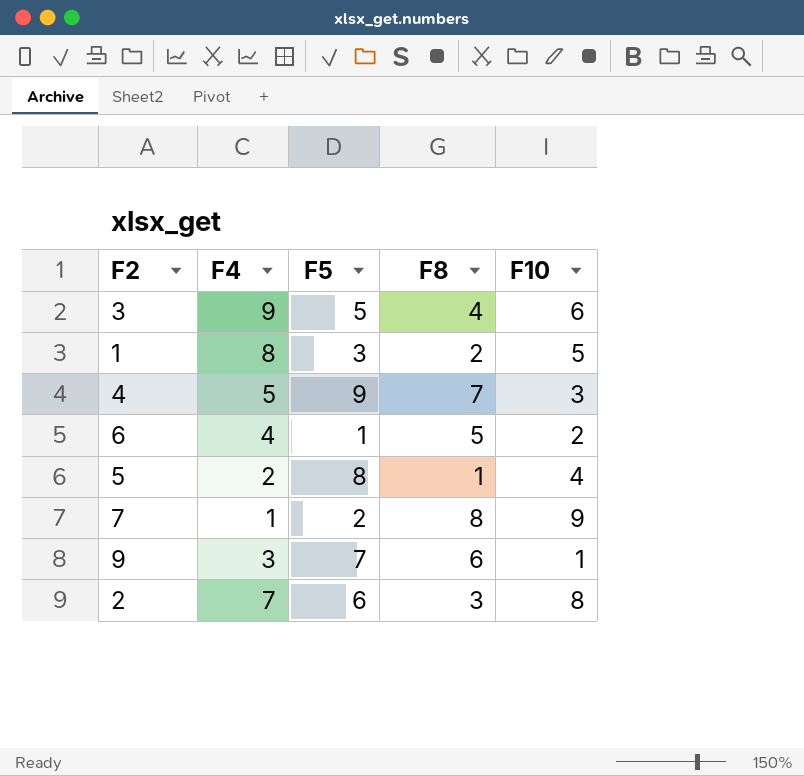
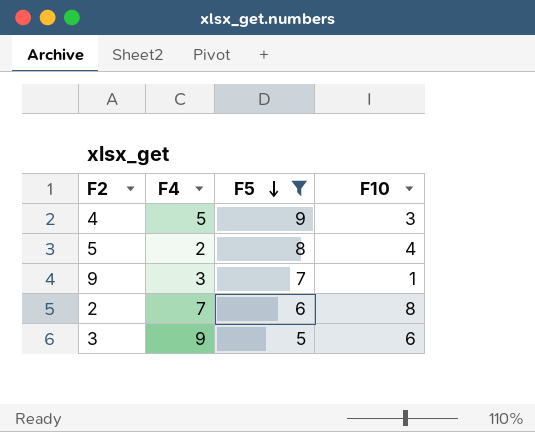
filter: none -> F5 >= 5
row order: none -> F5 descending
column F8 | position: 4 -> none

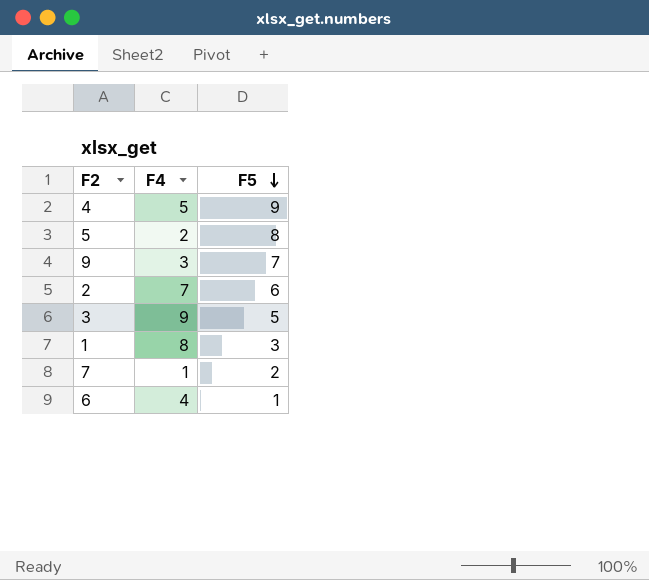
filter: F5 >= 5 -> none
column F10 | position: 4 -> none

